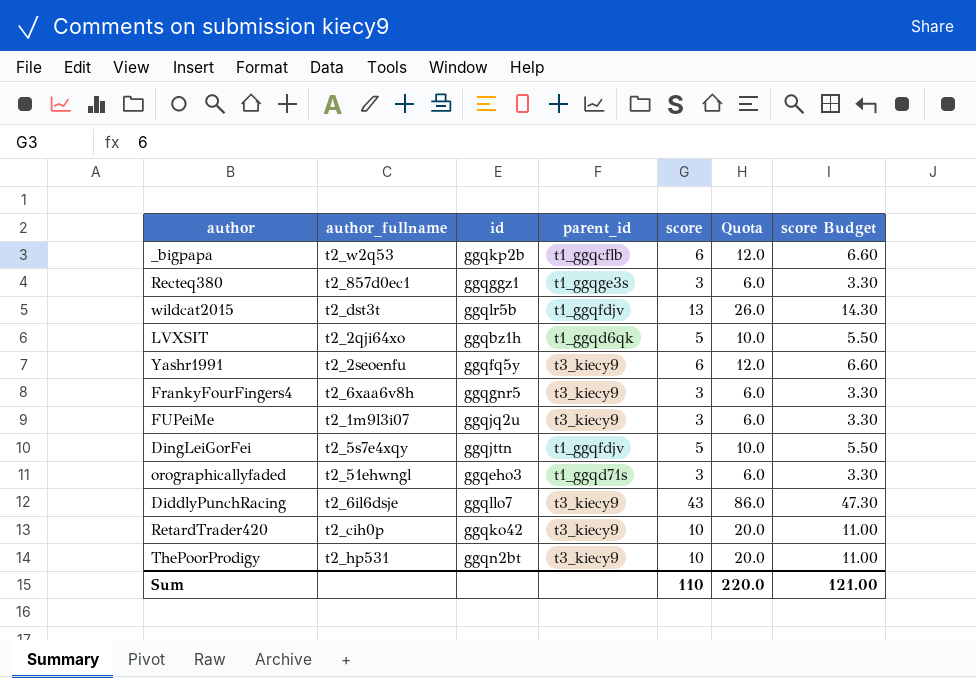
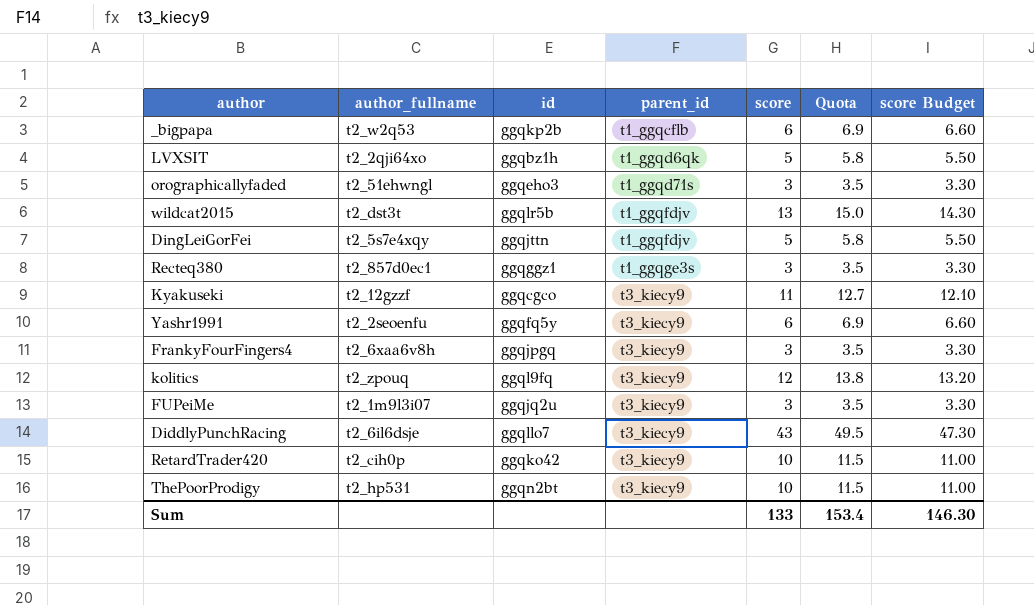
row order: none -> parent_id ascending
column Quota | formula: [score] * 2 -> [score] * 1.15
row Kyakuseki: none -> t2_12gzzf | ggqcgco | t3_kiecy9 | 11 | 12.7 | 12.10
FrankyFourFingers4 | id: ggqgnr5 -> ggqjpgq
row kolitics: none -> t2_zpouq | ggql9fq | t3_kiecy9 | 12 | 13.8 | 13.20
Sum | score: 110 -> 133
Sum | Quota: 220.0 -> 153.4
Sum | score Budget: 121.00 -> 146.30

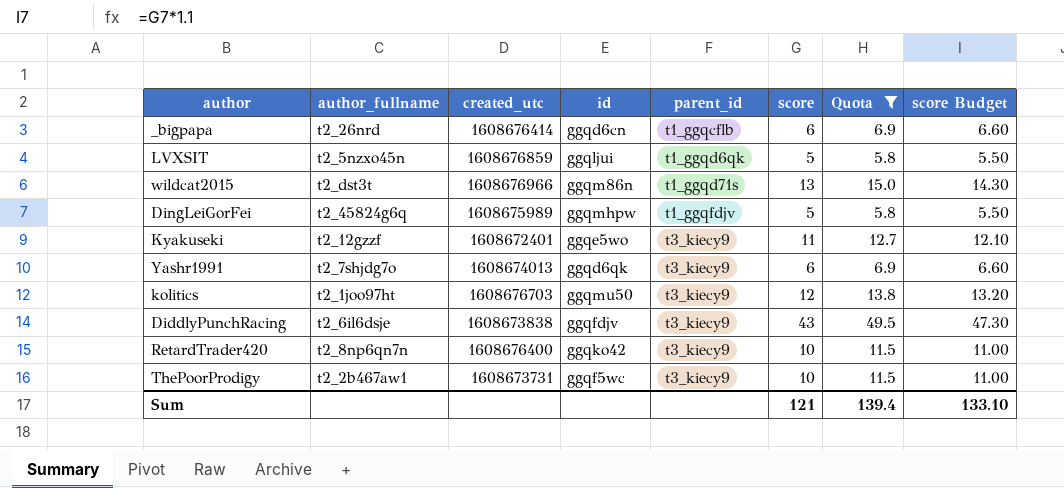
filter: none -> Quota != 3.5
column created_utc | position: none -> 3
_bigpapa | author_fullname: t2_w2q53 -> t2_26nrd
_bigpapa | id: ggqkp2b -> ggqd6cn
LVXSIT | author_fullname: t2_2qji64xo -> t2_5nzxo45n
LVXSIT | id: ggqbz1h -> ggqljui
wildcat2015 | id: ggqlr5b -> ggqm86n
wildcat2015 | parent_id: t1_ggqfdjv -> t1_ggqd71s
DingLeiGorFei | author_fullname: t2_5s7e4xqy -> t2_45824g6q
DingLeiGorFei | id: ggqjttn -> ggqmhpw
Kyakuseki | id: ggqcgco -> ggqe5wo
Yashr1991 | author_fullname: t2_2seoenfu -> t2_7shjdg7o
Yashr1991 | id: ggqfq5y -> ggqd6qk
kolitics | author_fullname: t2_zpouq -> t2_1joo97ht
kolitics | id: ggql9fq -> ggqmu50
DiddlyPunchRacing | id: ggqllo7 -> ggqfdjv
RetardTrader420 | author_fullname: t2_cih0p -> t2_8np6qn7n
ThePoorProdigy | author_fullname: t2_hp531 -> t2_2b467aw1
ThePoorProdigy | id: ggqn2bt -> ggqf5wc
Sum | score: 133 -> 121
Sum | Quota: 153.4 -> 139.4
Sum | score Budget: 146.30 -> 133.10

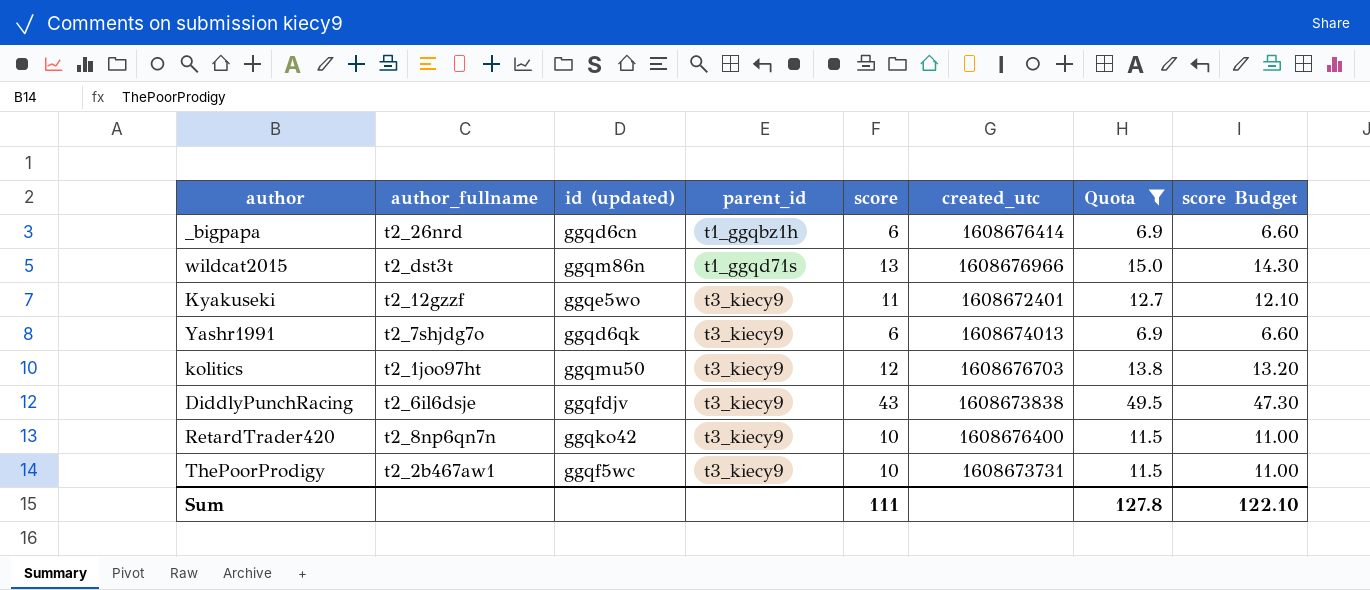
column name: id -> id (updated)
column created_utc | position: 3 -> 6
row LVXSIT: t2_5nzxo45n | 1608676859 | ggqljui | t1_ggqd6qk | 5 | 5.8 | 5.50 -> none
row DingLeiGorFei: t2_45824g6q | 1608675989 | ggqmhpw | t1_ggqfdjv | 5 | 5.8 | 5.50 -> none
_bigpapa | parent_id: t1_ggqcflb -> t1_ggqbz1h
Sum | score: 121 -> 111
Sum | Quota: 139.4 -> 127.8
Sum | score Budget: 133.10 -> 122.10

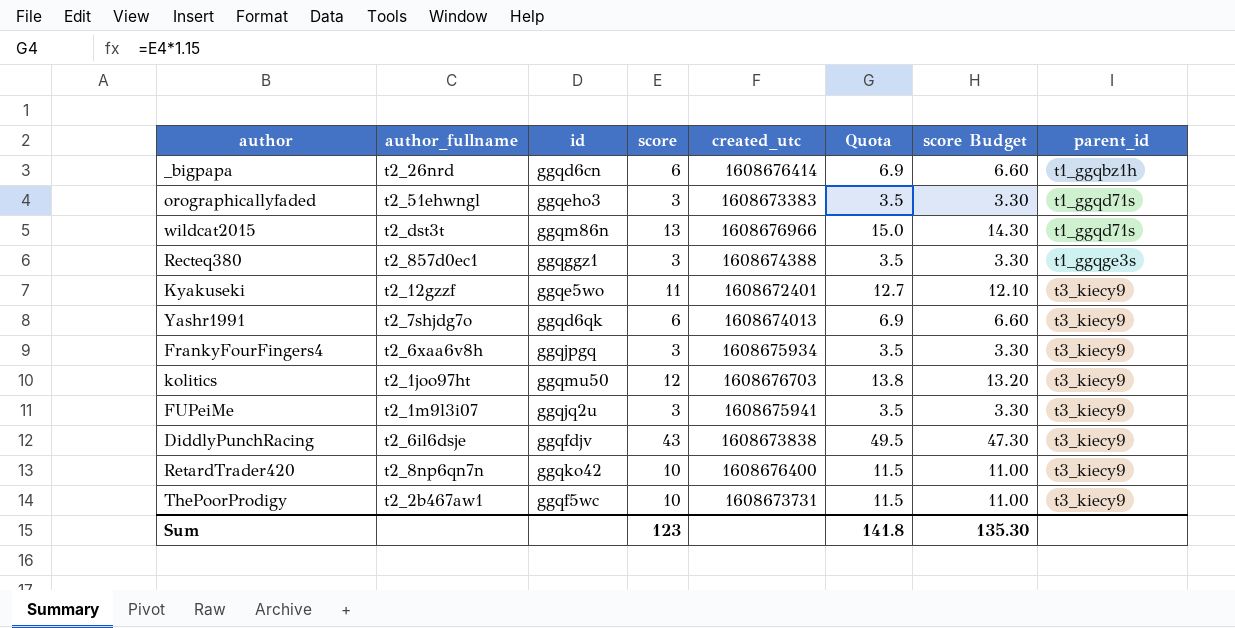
filter: Quota != 3.5 -> none
column name: id (updated) -> id
column parent_id | position: 4 -> 8
Sum | score: 111 -> 123
Sum | Quota: 127.8 -> 141.8
Sum | score Budget: 122.10 -> 135.30

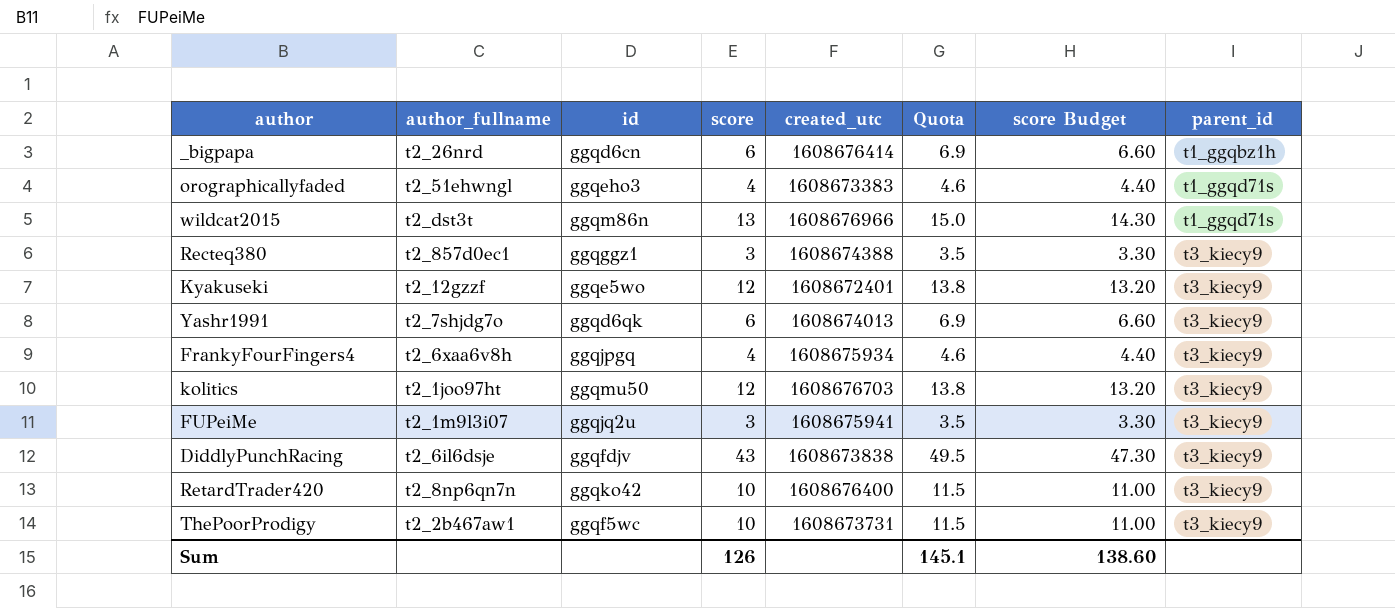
orographicallyfaded | score: 3 -> 4
orographicallyfaded | Quota: 3.5 -> 4.6
orographicallyfaded | score Budget: 3.30 -> 4.40
Recteq380 | parent_id: t1_ggqge3s -> t3_kiecy9
Kyakuseki | score: 11 -> 12
Kyakuseki | Quota: 12.7 -> 13.8
Kyakuseki | score Budget: 12.10 -> 13.20
FrankyFourFingers4 | score: 3 -> 4
FrankyFourFingers4 | Quota: 3.5 -> 4.6
FrankyFourFingers4 | score Budget: 3.30 -> 4.40
Sum | score: 123 -> 126
Sum | Quota: 141.8 -> 145.1
Sum | score Budget: 135.30 -> 138.60

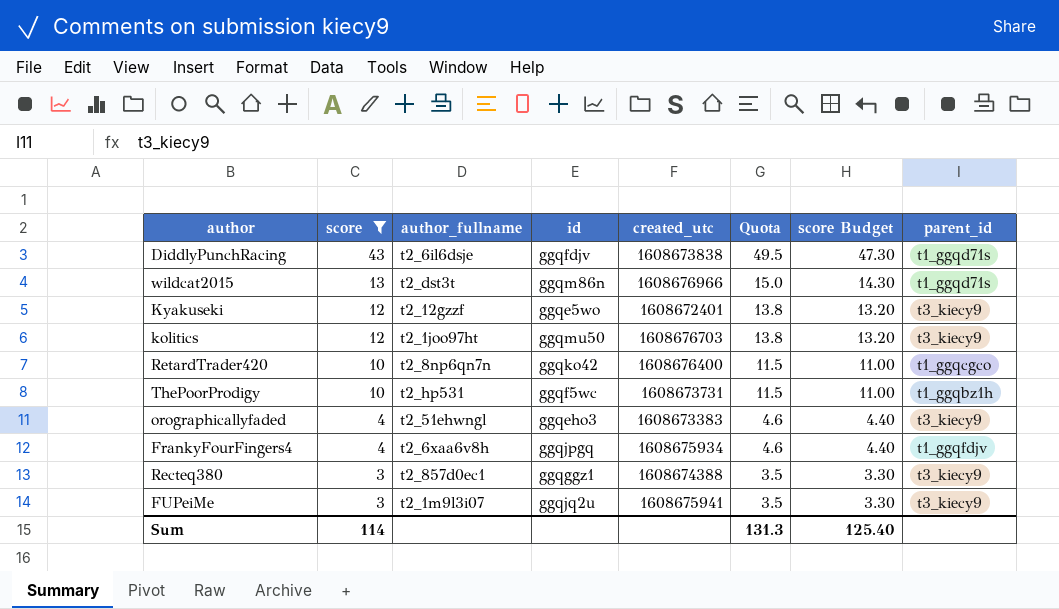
filter: none -> score != 6
row order: parent_id ascending -> score descending
column score | position: 4 -> 2
DiddlyPunchRacing | parent_id: t3_kiecy9 -> t1_ggqd71s
RetardTrader420 | parent_id: t3_kiecy9 -> t1_ggqcgco
ThePoorProdigy | author_fullname: t2_2b467aw1 -> t2_hp531
ThePoorProdigy | parent_id: t3_kiecy9 -> t1_ggqbz1h
orographicallyfaded | parent_id: t1_ggqd71s -> t3_kiecy9
FrankyFourFingers4 | parent_id: t3_kiecy9 -> t1_ggqfdjv
Sum | score: 126 -> 114
Sum | Quota: 145.1 -> 131.3
Sum | score Budget: 138.60 -> 125.40

